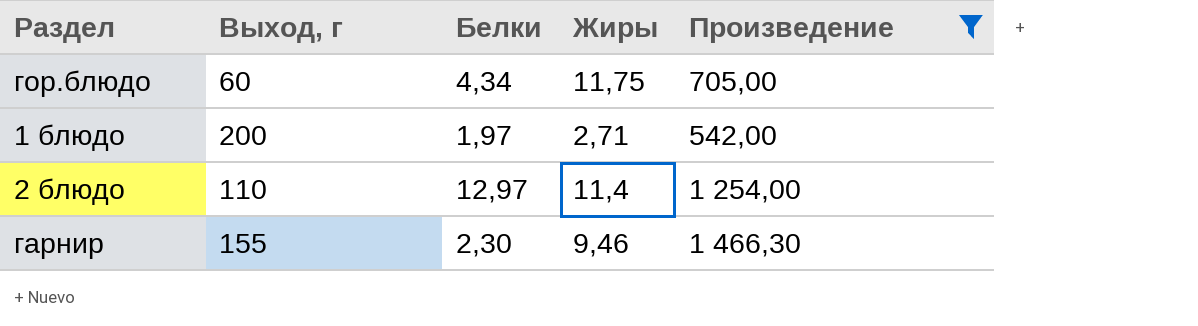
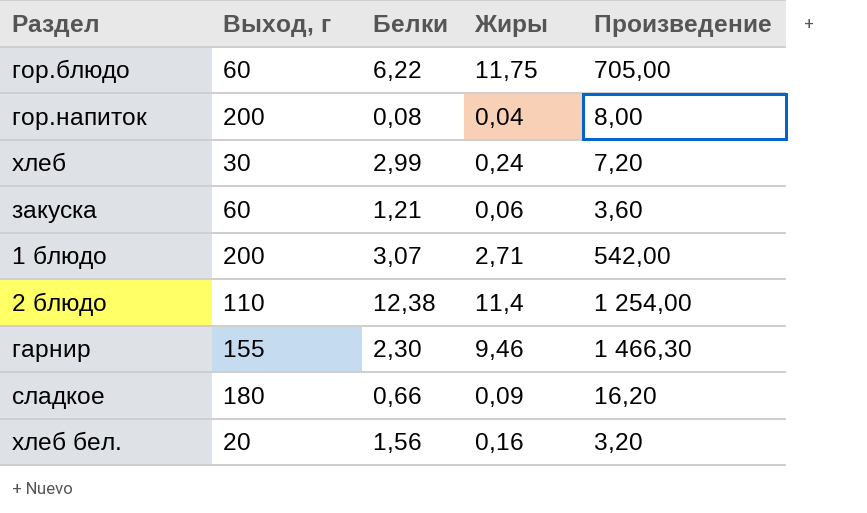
filter: Произведение >= 542,00 -> none
гор.блюдо | Белки: 4,34 -> 6,22
1 блюдо | Белки: 1,97 -> 3,07
2 блюдо | Белки: 12,97 -> 12,38

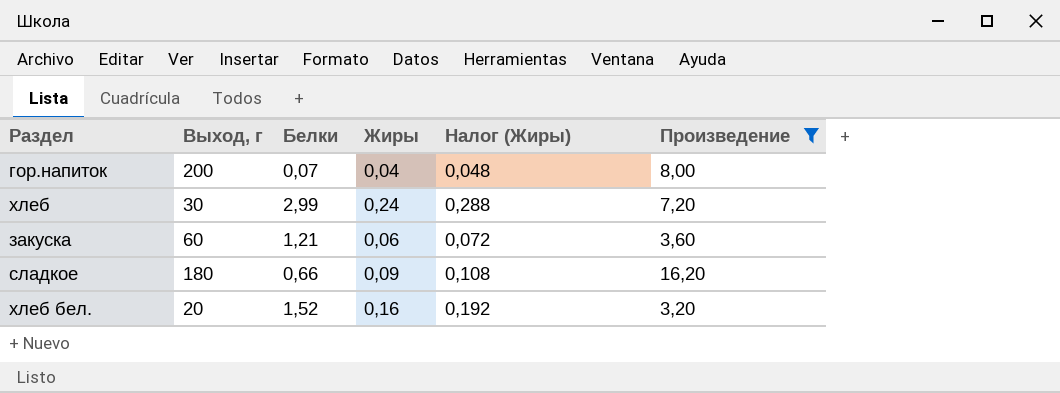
filter: none -> Произведение <= 16,20
column Налог (Жиры) | formula: none -> [Жиры] * 1,2
гор.напиток | Белки: 0,08 -> 0,07
хлеб бел. | Белки: 1,56 -> 1,52

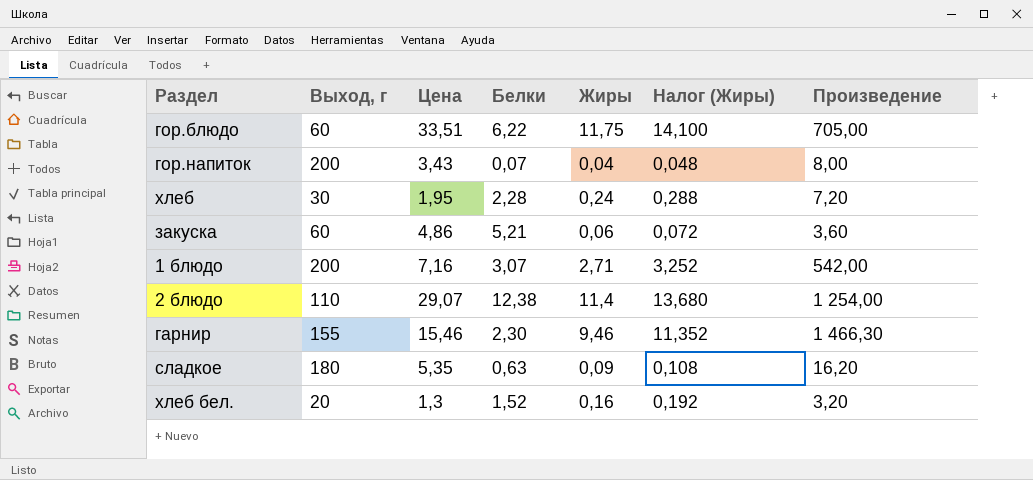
filter: Произведение <= 16,20 -> none
column Цена | position: none -> 3
хлеб | Белки: 2,99 -> 2,28
закуска | Белки: 1,21 -> 5,21
сладкое | Белки: 0,66 -> 0,63

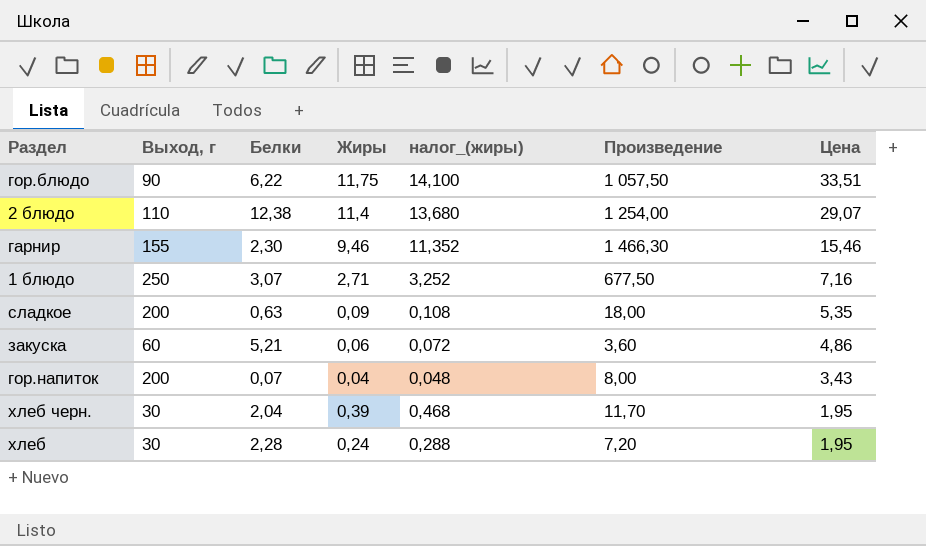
row order: none -> Цена descending
column name: Налог (Жиры) -> налог_(жиры)
column Цена | position: 3 -> 7
row хлеб бел.: 20 | 1,3 | 1,52 | 0,16 | 0,192 | 3,20 -> none
гор.блюдо | Выход, г: 60 -> 90
гор.блюдо | Произведение: 705,00 -> 1 057,50
1 блюдо | Выход, г: 200 -> 250
1 блюдо | Произведение: 542,00 -> 677,50
сладкое | Выход, г: 180 -> 200
сладкое | Произведение: 16,20 -> 18,00
row хлеб черн.: none -> 30 | 2,04 | 0,39 | 0,468 | 11,70 | 1,95

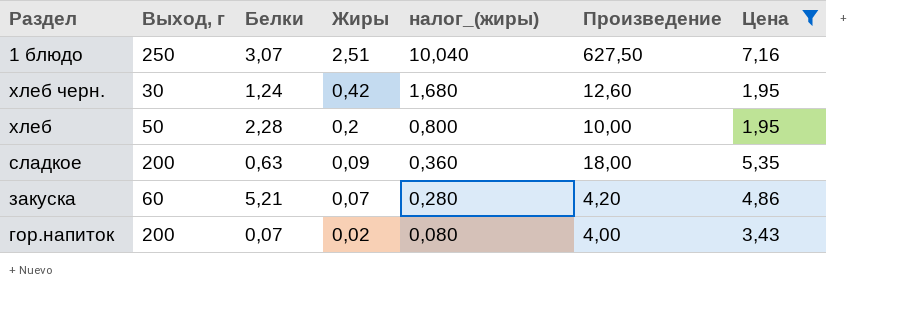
filter: none -> Цена <= 7,16
row order: Цена descending -> Жиры descending
column налог_(жиры) | formula: [Жиры] * 1,2 -> [Жиры] * 4
1 блюдо | Жиры: 2,71 -> 2,51
1 блюдо | Произведение: 677,50 -> 627,50
хлеб черн. | Белки: 2,04 -> 1,24
хлеб черн. | Жиры: 0,39 -> 0,42
хлеб черн. | Произведение: 11,70 -> 12,60
хлеб | Выход, г: 30 -> 50
хлеб | Жиры: 0,24 -> 0,2
хлеб | Произведение: 7,20 -> 10,00
закуска | Жиры: 0,06 -> 0,07
закуска | Произведение: 3,60 -> 4,20
гор.напиток | Жиры: 0,04 -> 0,02
гор.напиток | Произведение: 8,00 -> 4,00

